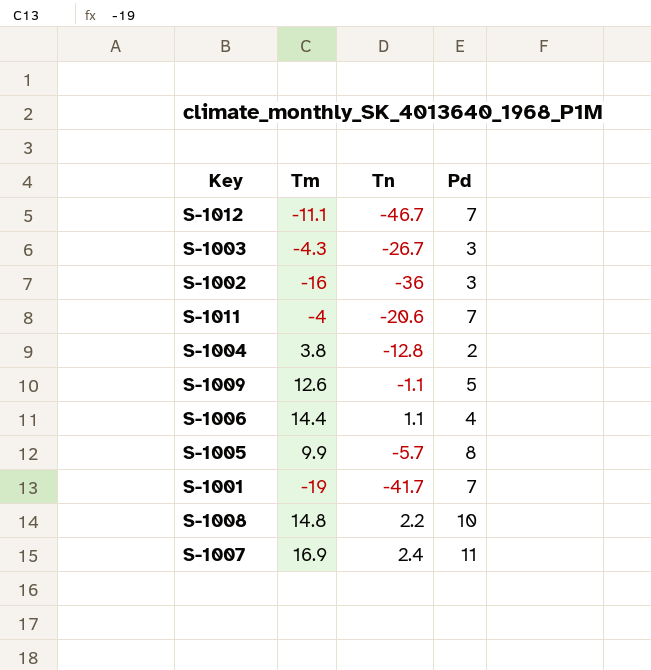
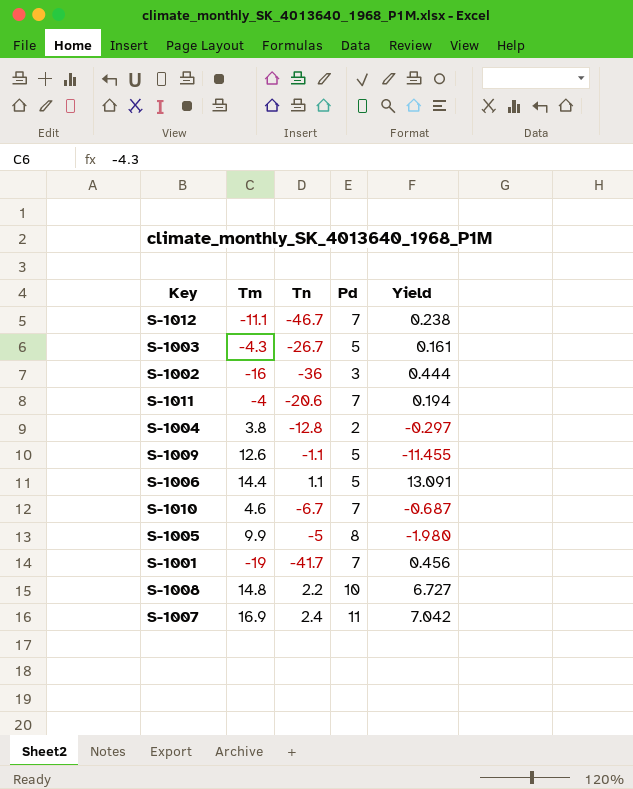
column Yield | formula: none -> [Tm] / [Tn]
S-1003 | Pd: 3 -> 5
S-1006 | Pd: 4 -> 5
row S-1010: none -> 4.6 | -6.7 | 7 | -0.687
S-1005 | Tn: -5.7 -> -5

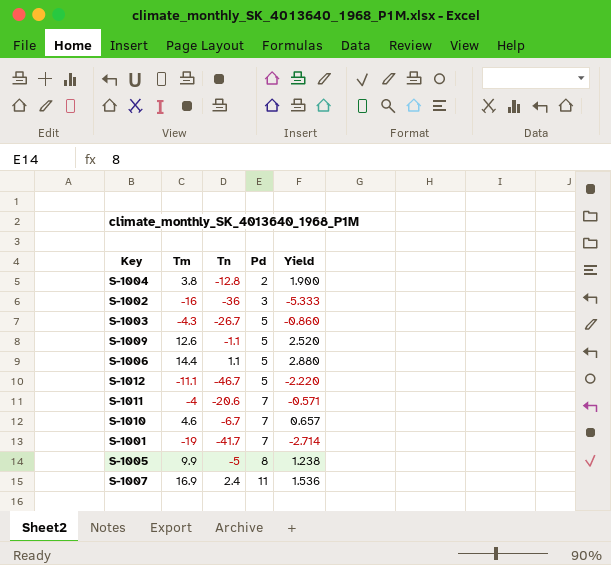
row order: none -> Pd ascending
column Yield | formula: [Tm] / [Tn] -> [Tm] / [Pd]
row S-1008: 14.8 | 2.2 | 10 | 6.727 -> none
S-1012 | Pd: 7 -> 5

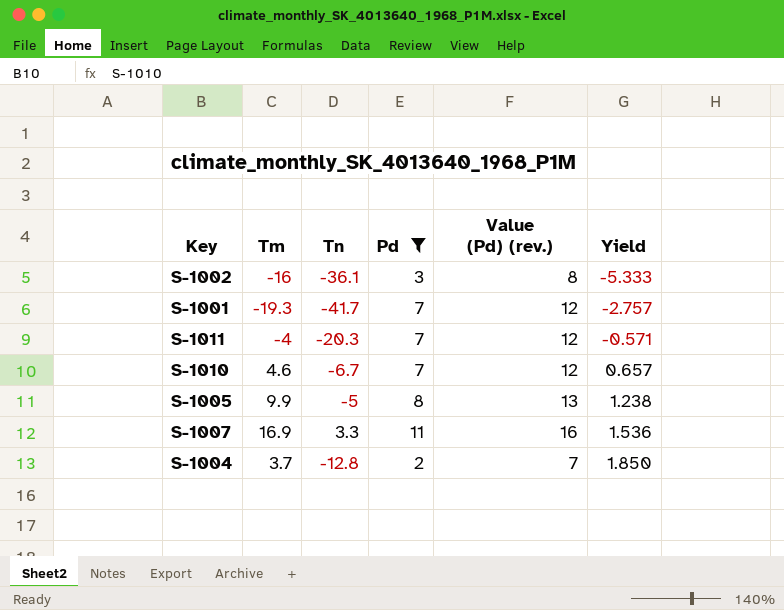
filter: none -> Pd != 5
row order: Pd ascending -> Yield ascending
column Value (Pd) (rev.) | formula: none -> [Pd] + 5
S-1002 | Tn: -36 -> -36.1
S-1001 | Tm: -19 -> -19.3
S-1001 | Yield: -2.714 -> -2.757
S-1011 | Tn: -20.6 -> -20.3
S-1007 | Tn: 2.4 -> 3.3
S-1004 | Tm: 3.8 -> 3.7
S-1004 | Yield: 1.900 -> 1.850

